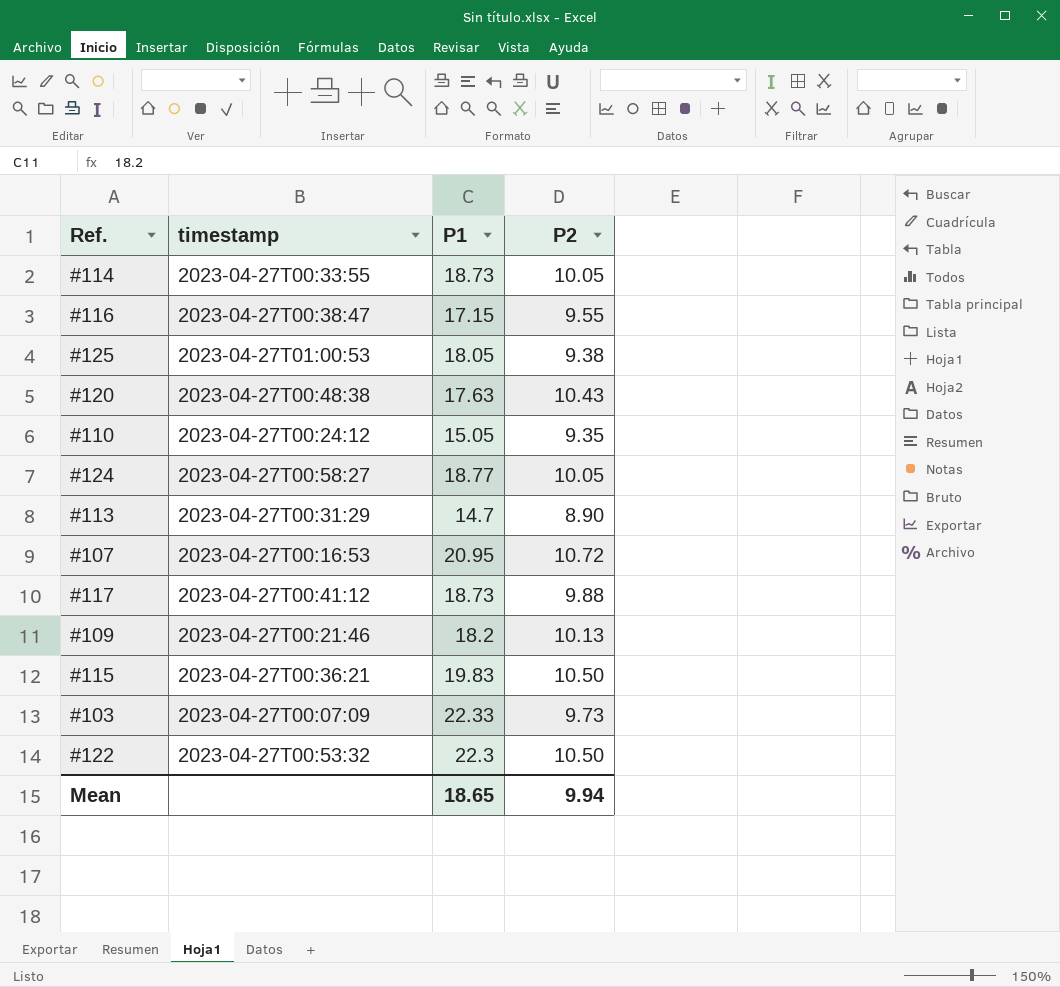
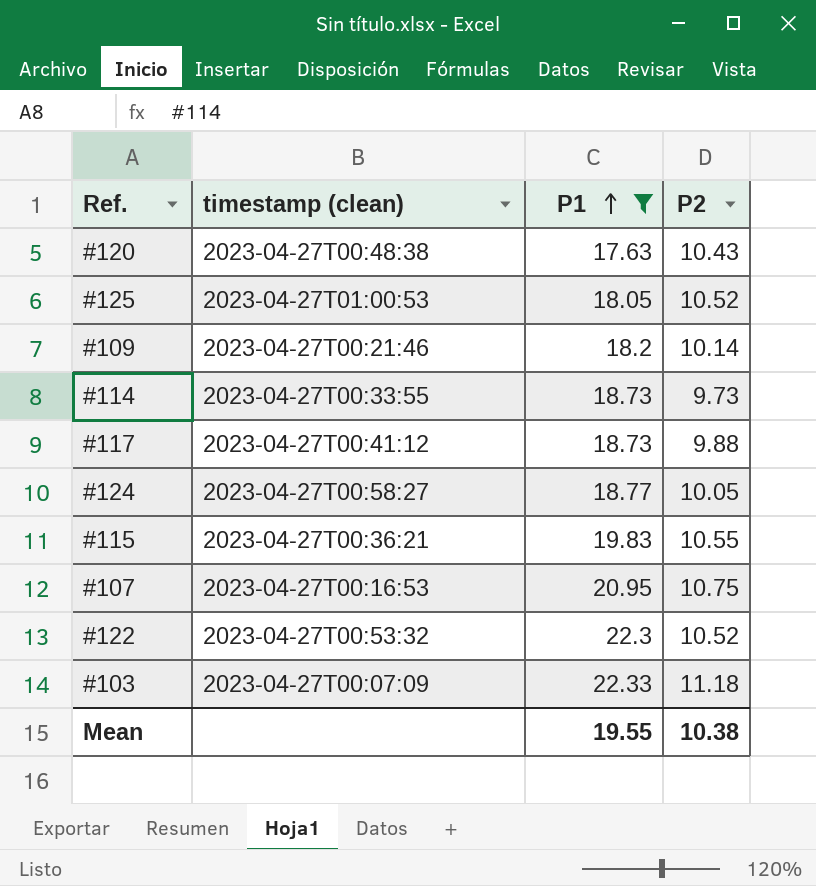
filter: none -> P1 >= 17.63
row order: none -> P1 ascending
column name: timestamp -> timestamp (clean)
#125 | P2: 9.38 -> 10.52
#109 | P2: 10.13 -> 10.14
#114 | P2: 10.05 -> 9.73
#115 | P2: 10.50 -> 10.55
#107 | P2: 10.72 -> 10.75
#122 | P2: 10.50 -> 10.52
#103 | P2: 9.73 -> 11.18
Mean | P1: 18.65 -> 19.55
Mean | P2: 9.94 -> 10.38

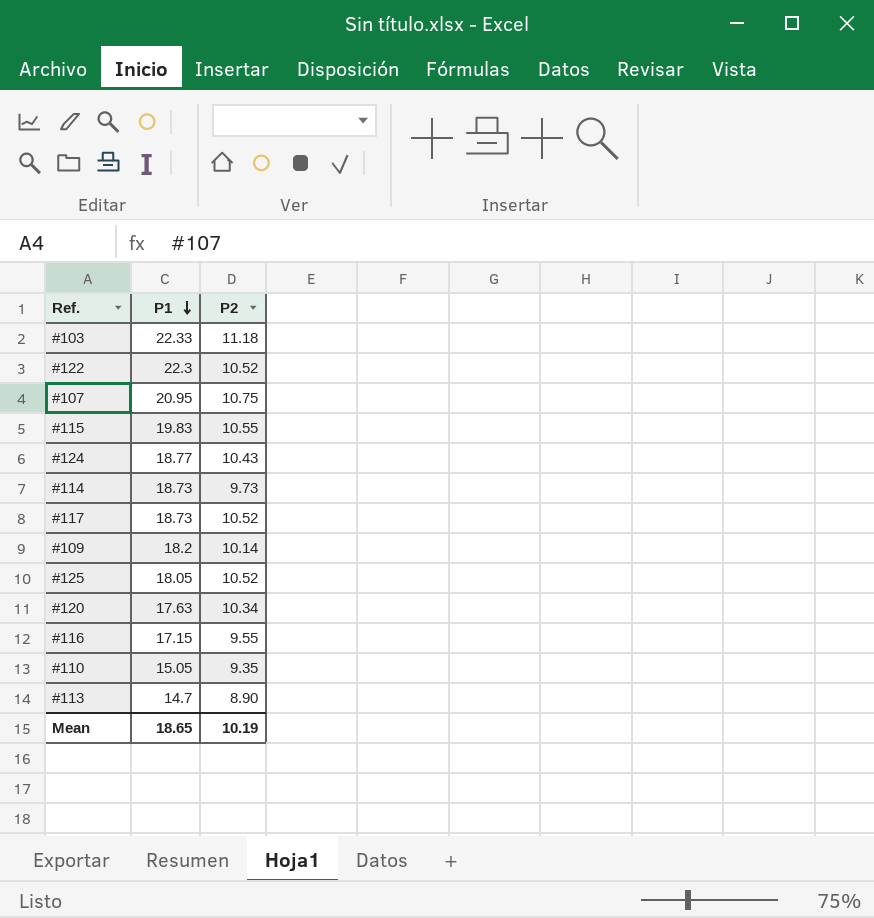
filter: P1 >= 17.63 -> none
row order: P1 ascending -> P1 descending
column timestamp (clean) | position: 2 -> none
#124 | P2: 10.05 -> 10.43
#117 | P2: 9.88 -> 10.52
#120 | P2: 10.43 -> 10.34
Mean | P1: 19.55 -> 18.65
Mean | P2: 10.38 -> 10.19

